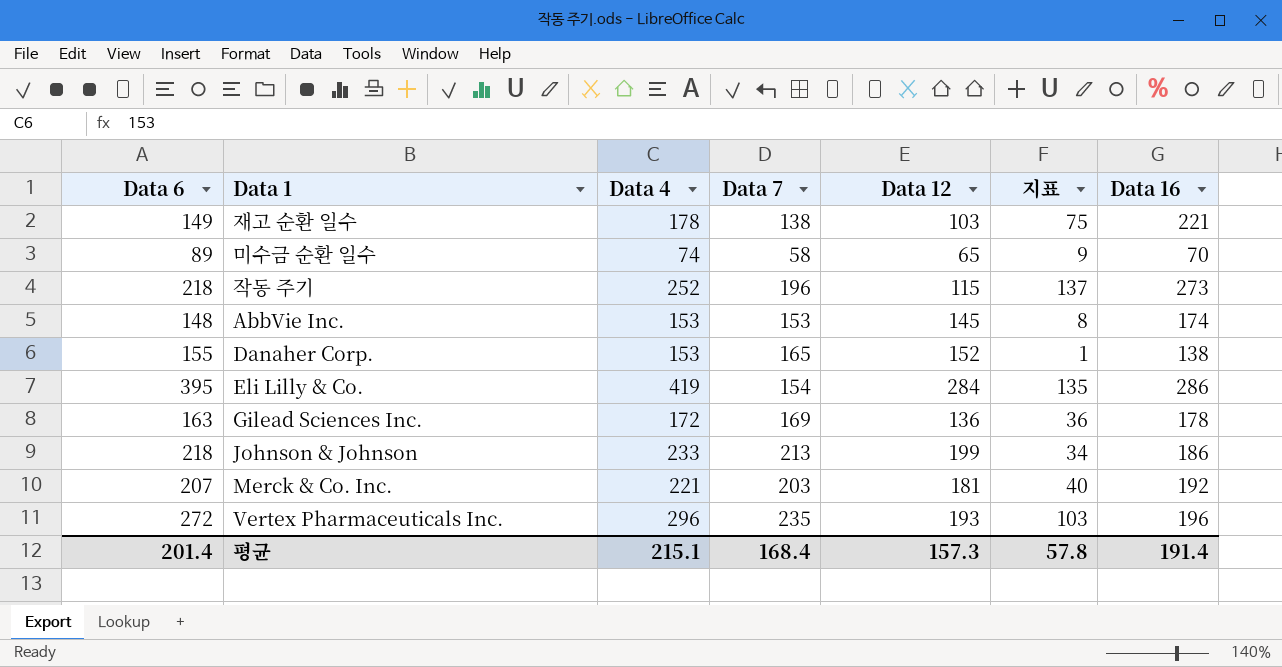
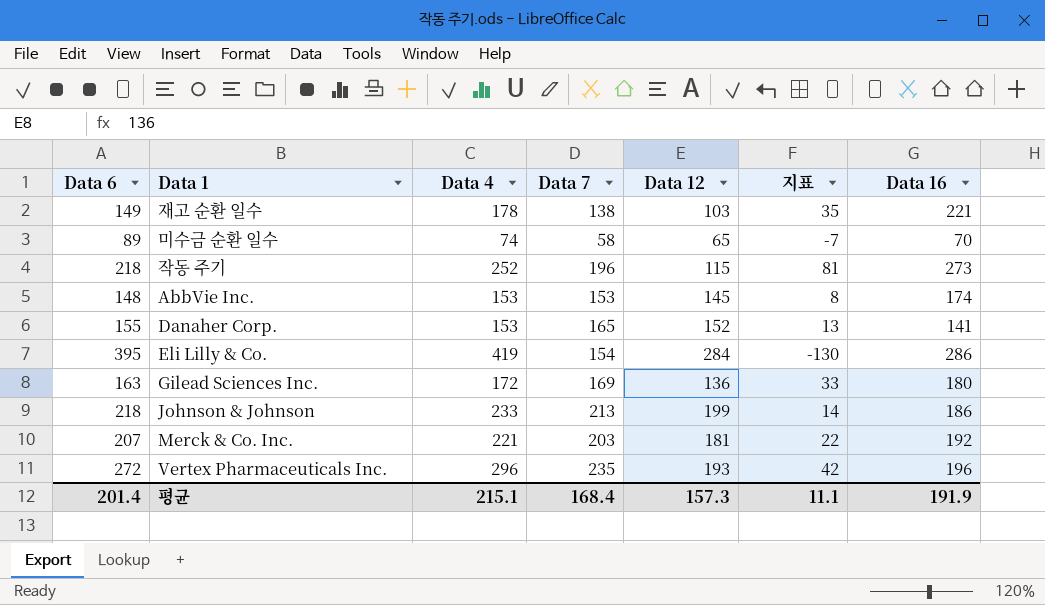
column 지표 | formula: [Data 4] - [Data 12] -> [Data 7] - [Data 12]
Danaher Corp. | Data 16: 138 -> 141
Gilead Sciences Inc. | Data 16: 178 -> 180
평균 | 지표: 57.8 -> 11.1
평균 | Data 16: 191.4 -> 191.9

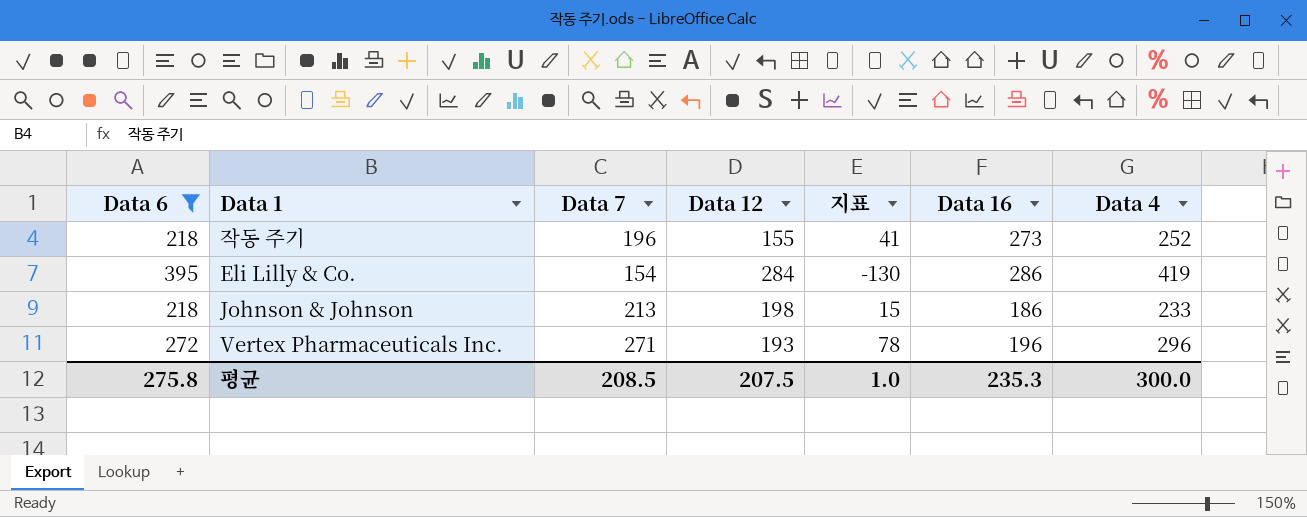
filter: none -> Data 6 >= 218
column Data 4 | position: 3 -> 7
작동 주기 | Data 12: 115 -> 155
작동 주기 | 지표: 81 -> 41
Johnson & Johnson | Data 12: 199 -> 198
Johnson & Johnson | 지표: 14 -> 15
Vertex Pharmaceuticals Inc. | Data 7: 235 -> 271
Vertex Pharmaceuticals Inc. | 지표: 42 -> 78
평균 | Data 6: 201.4 -> 275.8
평균 | Data 7: 168.4 -> 208.5
평균 | Data 12: 157.3 -> 207.5
평균 | 지표: 11.1 -> 1.0
평균 | Data 16: 191.9 -> 235.3
평균 | Data 4: 215.1 -> 300.0

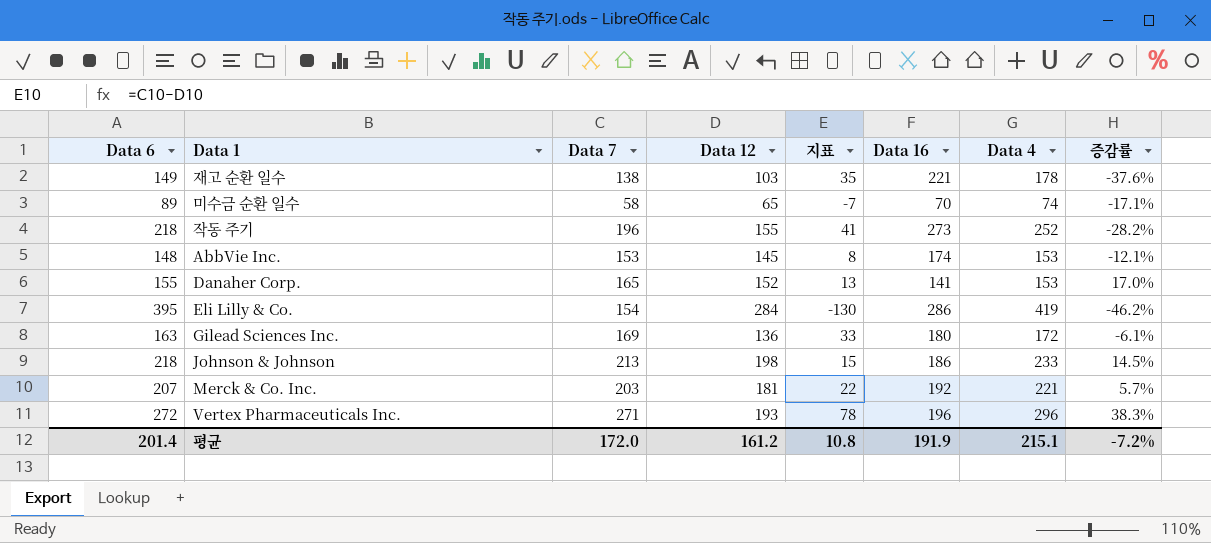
filter: Data 6 >= 218 -> none
column 증감률 | formula: none -> ([Data 7] - [Data 16]) / [Data 16]
평균 | Data 6: 275.8 -> 201.4
평균 | Data 7: 208.5 -> 172.0
평균 | Data 12: 207.5 -> 161.2
평균 | 지표: 1.0 -> 10.8
평균 | Data 16: 235.3 -> 191.9
평균 | Data 4: 300.0 -> 215.1

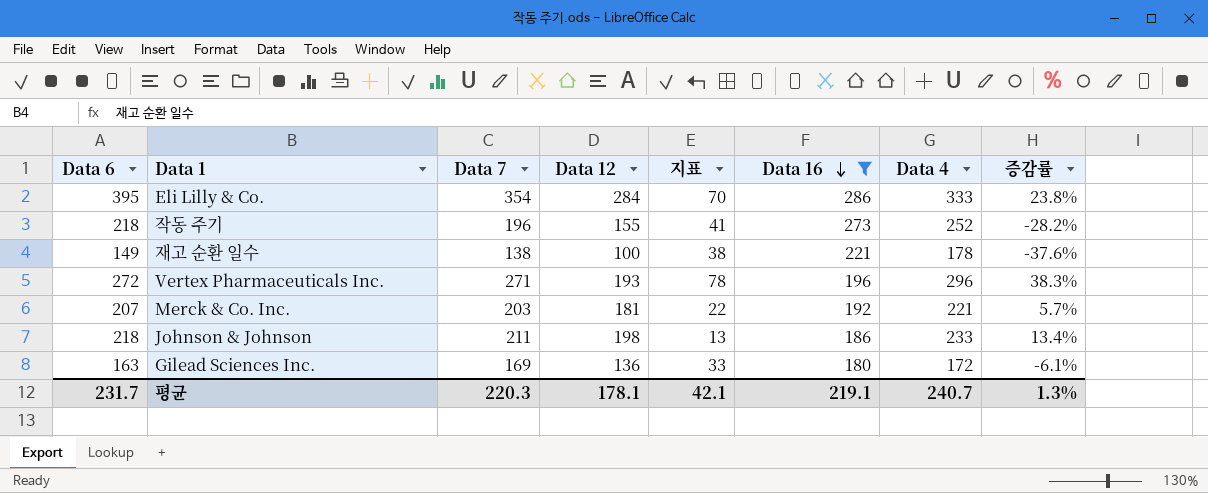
filter: none -> Data 16 >= 180
row order: none -> Data 16 descending
Eli Lilly & Co. | Data 7: 154 -> 354
Eli Lilly & Co. | 지표: -130 -> 70
Eli Lilly & Co. | Data 4: 419 -> 333
Eli Lilly & Co. | 증감률: -46.2% -> 23.8%
재고 순환 일수 | Data 12: 103 -> 100
재고 순환 일수 | 지표: 35 -> 38
Johnson & Johnson | Data 7: 213 -> 211
Johnson & Johnson | 지표: 15 -> 13
Johnson & Johnson | 증감률: 14.5% -> 13.4%
평균 | Data 6: 201.4 -> 231.7
평균 | Data 7: 172.0 -> 220.3
평균 | Data 12: 161.2 -> 178.1
평균 | 지표: 10.8 -> 42.1
평균 | Data 16: 191.9 -> 219.1
평균 | Data 4: 215.1 -> 240.7
평균 | 증감률: -7.2% -> 1.3%

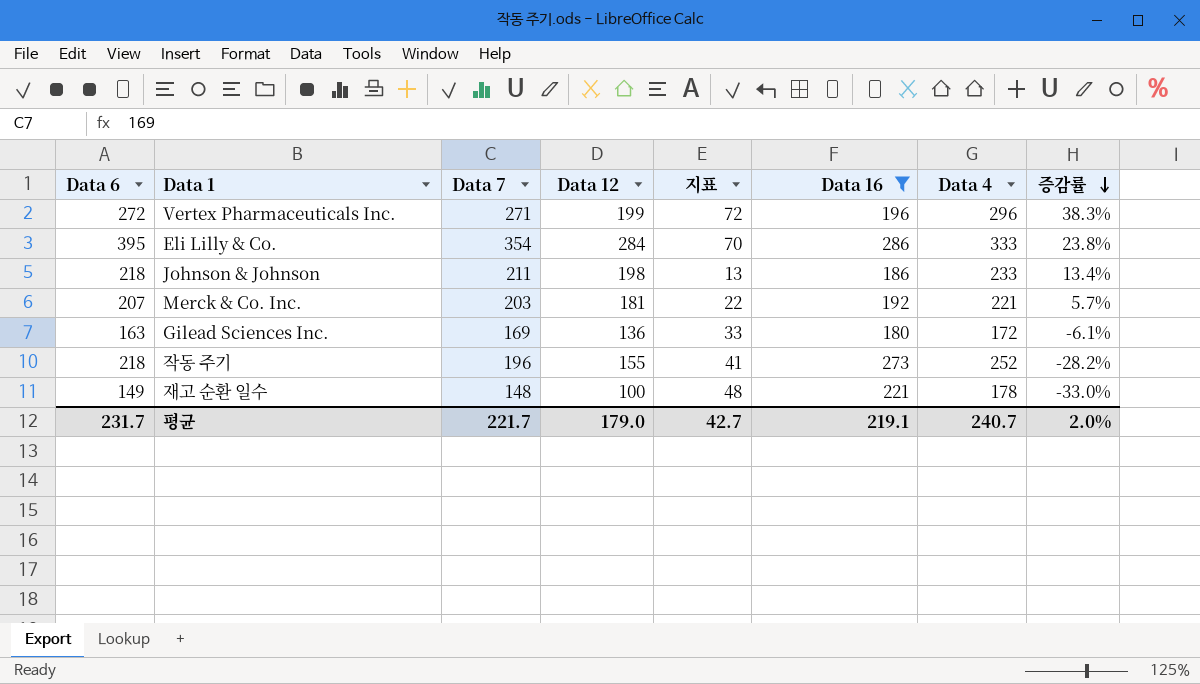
row order: Data 16 descending -> 증감률 descending
Vertex Pharmaceuticals Inc. | Data 12: 193 -> 199
Vertex Pharmaceuticals Inc. | 지표: 78 -> 72
재고 순환 일수 | Data 7: 138 -> 148
재고 순환 일수 | 지표: 38 -> 48
재고 순환 일수 | 증감률: -37.6% -> -33.0%
평균 | Data 7: 220.3 -> 221.7
평균 | Data 12: 178.1 -> 179.0
평균 | 지표: 42.1 -> 42.7
평균 | 증감률: 1.3% -> 2.0%

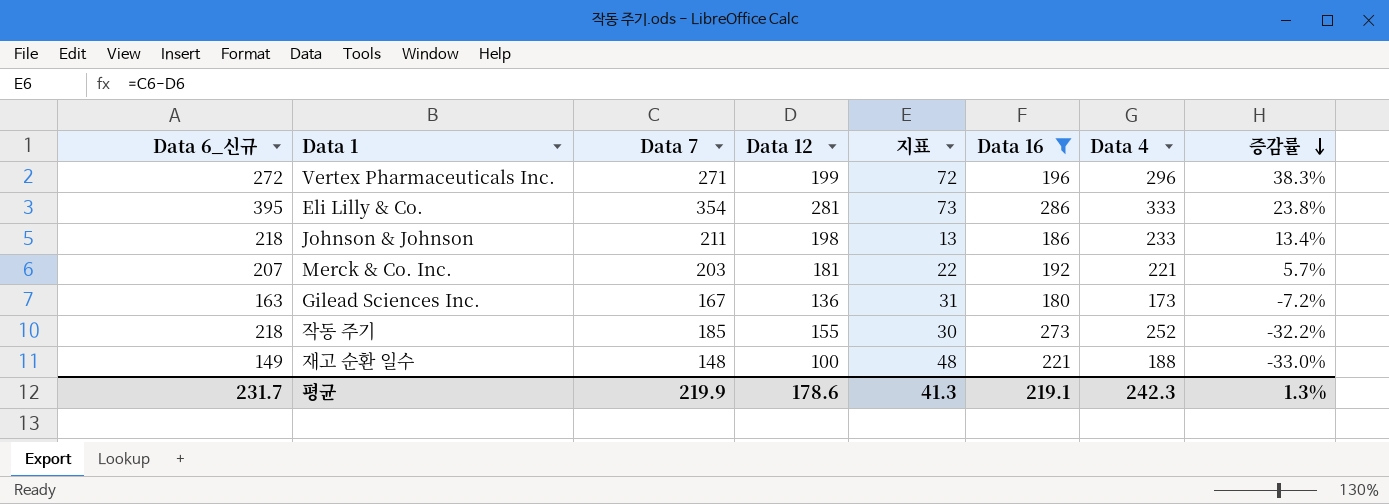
column name: Data 6 -> Data 6_신규
Eli Lilly & Co. | Data 12: 284 -> 281
Eli Lilly & Co. | 지표: 70 -> 73
Gilead Sciences Inc. | Data 7: 169 -> 167
Gilead Sciences Inc. | 지표: 33 -> 31
Gilead Sciences Inc. | Data 4: 172 -> 173
Gilead Sciences Inc. | 증감률: -6.1% -> -7.2%
작동 주기 | Data 7: 196 -> 185
작동 주기 | 지표: 41 -> 30
작동 주기 | 증감률: -28.2% -> -32.2%
재고 순환 일수 | Data 4: 178 -> 188
평균 | Data 7: 221.7 -> 219.9
평균 | Data 12: 179.0 -> 178.6
평균 | 지표: 42.7 -> 41.3
평균 | Data 4: 240.7 -> 242.3
평균 | 증감률: 2.0% -> 1.3%

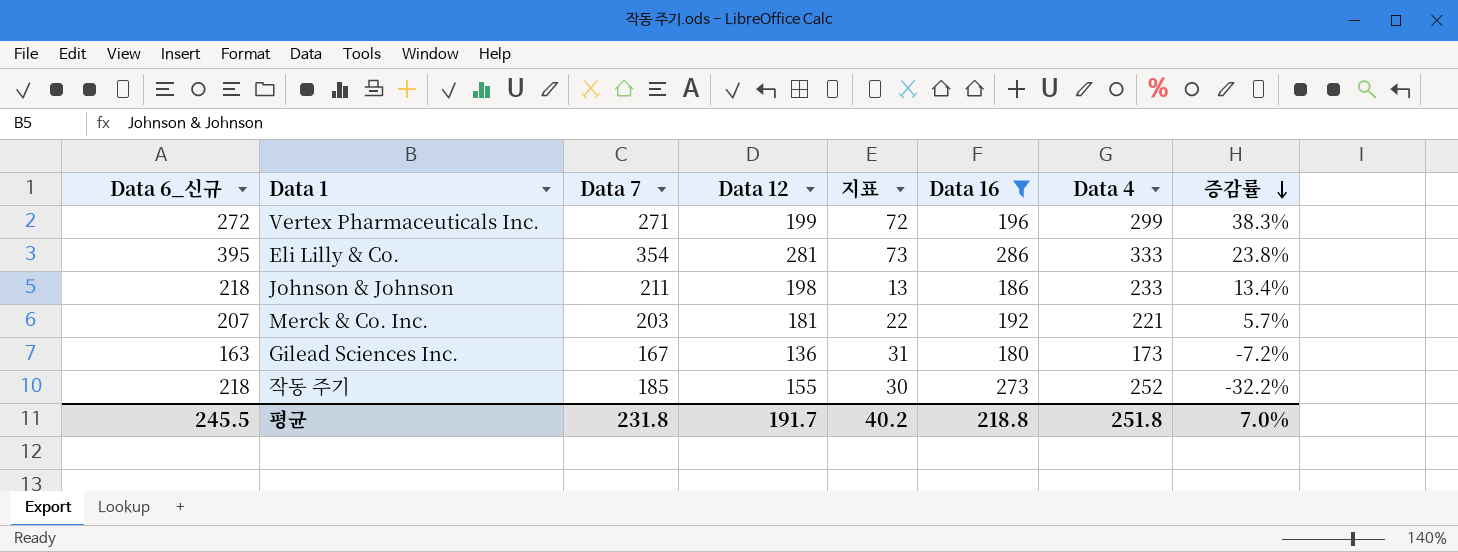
row 재고 순환 일수: 149 | 148 | 100 | 48 | 221 | 188 | -33.0% -> none
Vertex Pharmaceuticals Inc. | Data 4: 296 -> 299
평균 | Data 6_신규: 231.7 -> 245.5
평균 | Data 7: 219.9 -> 231.8
평균 | Data 12: 178.6 -> 191.7
평균 | 지표: 41.3 -> 40.2
평균 | Data 16: 219.1 -> 218.8
평균 | Data 4: 242.3 -> 251.8
평균 | 증감률: 1.3% -> 7.0%

